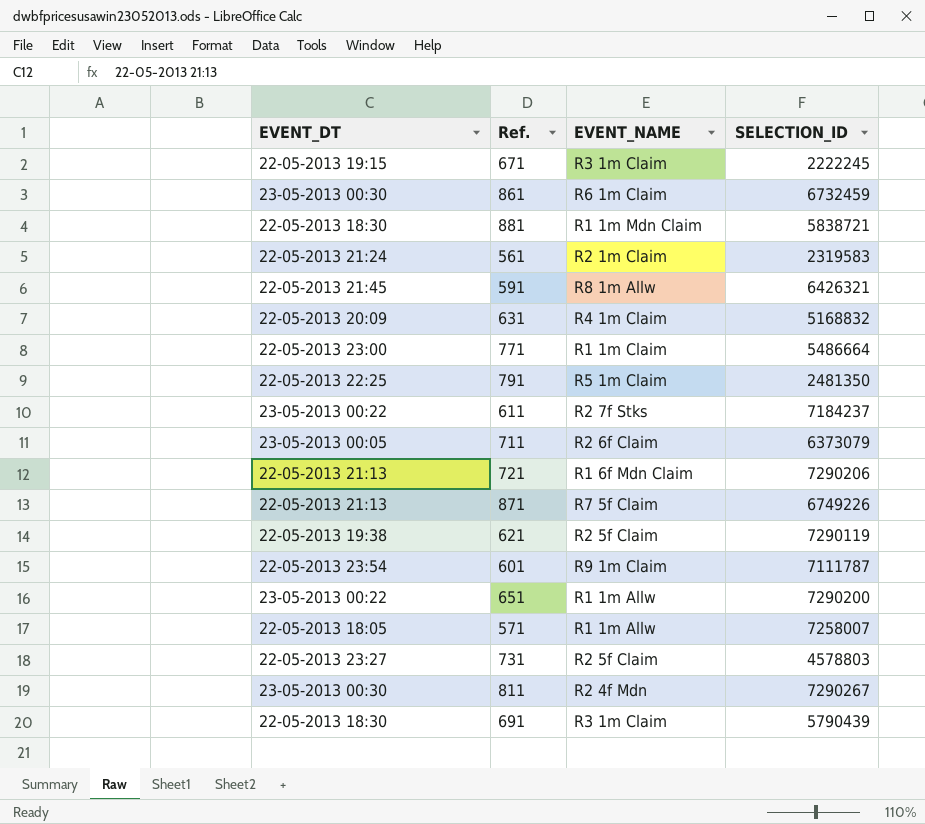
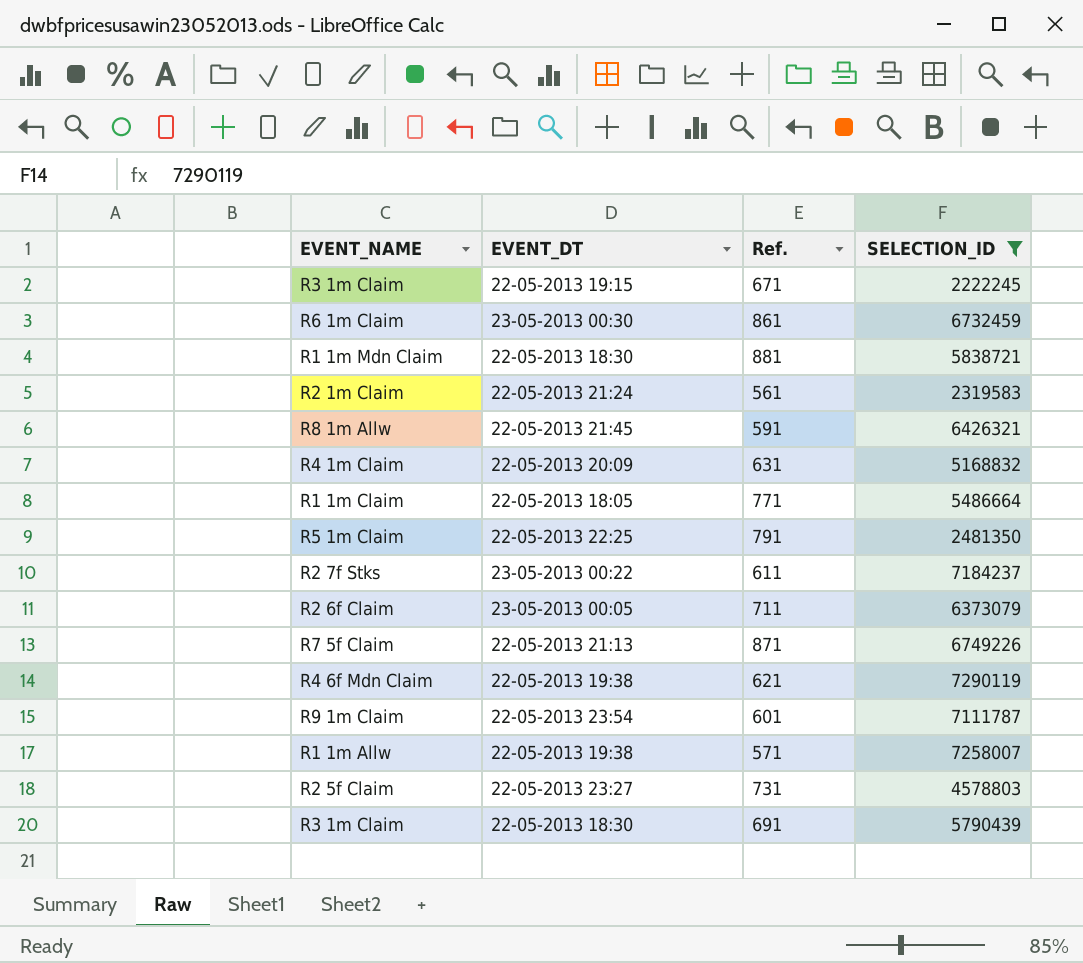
filter: none -> SELECTION_ID <= 7290119
column EVENT_NAME | position: 3 -> 1
771 | EVENT_DT: 22-05-2013 23:00 -> 22-05-2013 18:05
621 | EVENT_NAME: R2 5f Claim -> R4 6f Mdn Claim
571 | EVENT_DT: 22-05-2013 18:05 -> 22-05-2013 19:38

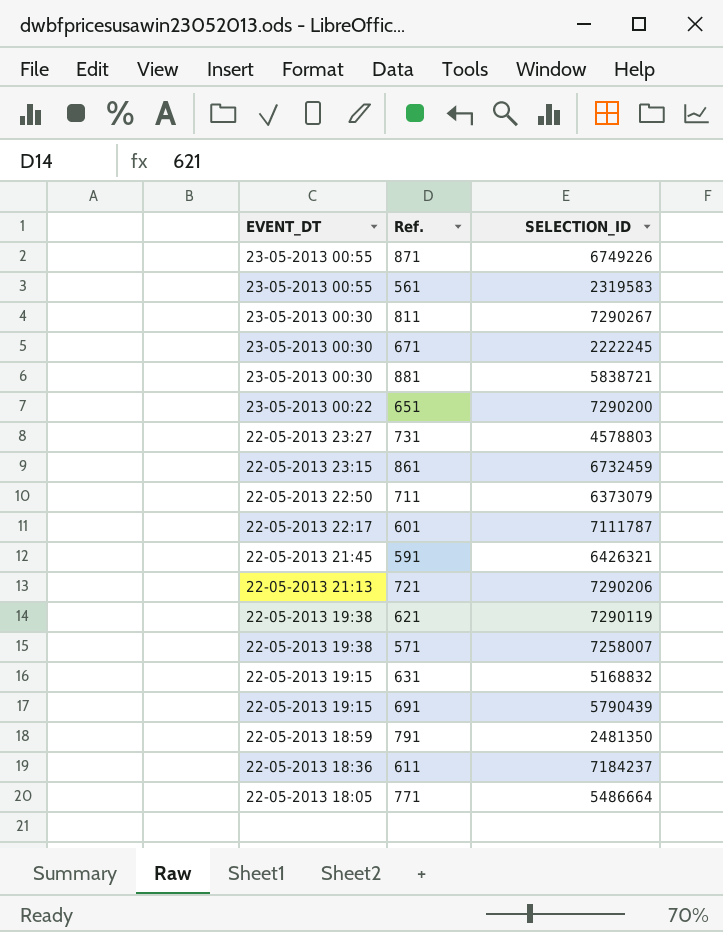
filter: SELECTION_ID <= 7290119 -> none
row order: none -> EVENT_DT descending
column EVENT_NAME | position: 1 -> none
871 | EVENT_DT: 22-05-2013 21:13 -> 23-05-2013 00:55
561 | EVENT_DT: 22-05-2013 21:24 -> 23-05-2013 00:55
671 | EVENT_DT: 22-05-2013 19:15 -> 23-05-2013 00:30
881 | EVENT_DT: 22-05-2013 18:30 -> 23-05-2013 00:30
861 | EVENT_DT: 23-05-2013 00:30 -> 22-05-2013 23:15
711 | EVENT_DT: 23-05-2013 00:05 -> 22-05-2013 22:50
601 | EVENT_DT: 22-05-2013 23:54 -> 22-05-2013 22:17
631 | EVENT_DT: 22-05-2013 20:09 -> 22-05-2013 19:15
691 | EVENT_DT: 22-05-2013 18:30 -> 22-05-2013 19:15
791 | EVENT_DT: 22-05-2013 22:25 -> 22-05-2013 18:59
611 | EVENT_DT: 23-05-2013 00:22 -> 22-05-2013 18:36

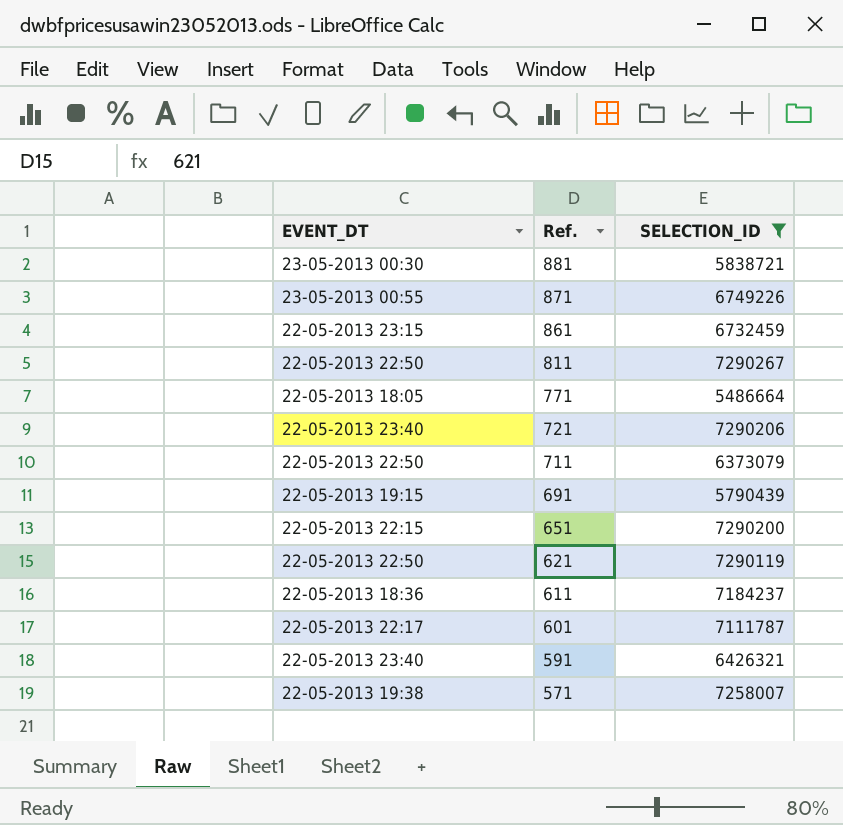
filter: none -> SELECTION_ID >= 5486664
row order: EVENT_DT descending -> Ref. descending
811 | EVENT_DT: 23-05-2013 00:30 -> 22-05-2013 22:50
721 | EVENT_DT: 22-05-2013 21:13 -> 22-05-2013 23:40
651 | EVENT_DT: 23-05-2013 00:22 -> 22-05-2013 22:15
621 | EVENT_DT: 22-05-2013 19:38 -> 22-05-2013 22:50
591 | EVENT_DT: 22-05-2013 21:45 -> 22-05-2013 23:40

